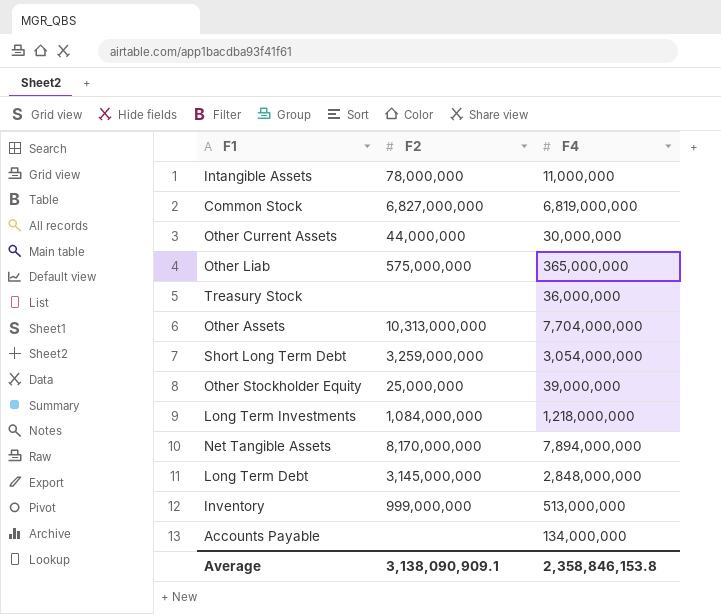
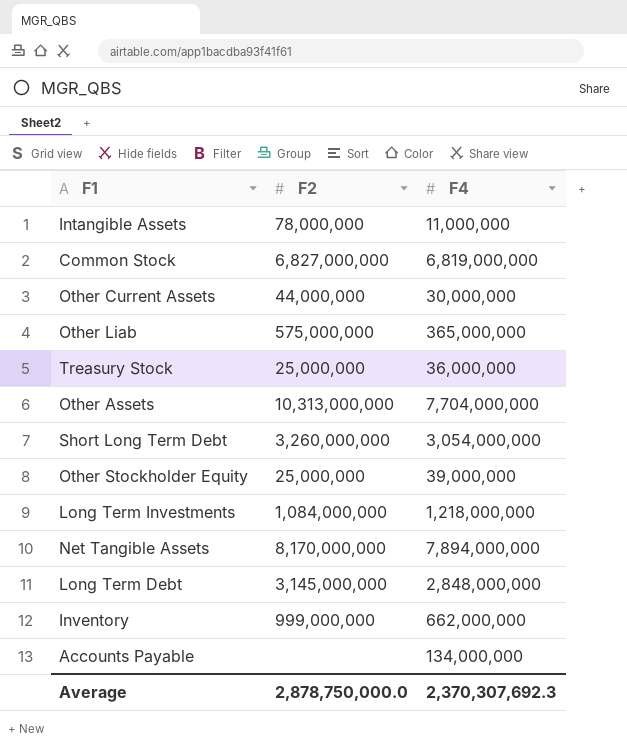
Treasury Stock | F2: none -> 25,000,000
Short Long Term Debt | F2: 3,259,000,000 -> 3,260,000,000
Inventory | F4: 513,000,000 -> 662,000,000
Average | F2: 3,138,090,909.1 -> 2,878,750,000.0
Average | F4: 2,358,846,153.8 -> 2,370,307,692.3

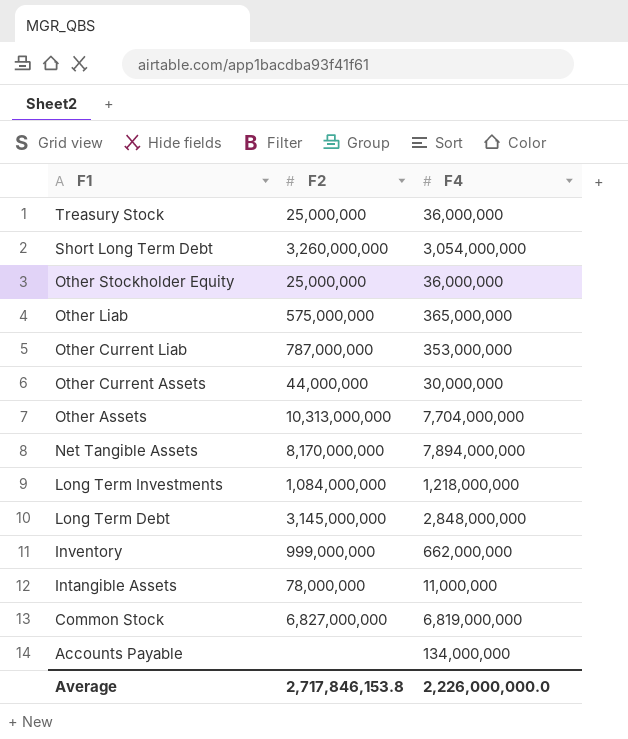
row order: none -> F1 descending
Other Stockholder Equity | F4: 39,000,000 -> 36,000,000
row Other Current Liab: none -> 787,000,000 | 353,000,000
Average | F2: 2,878,750,000.0 -> 2,717,846,153.8
Average | F4: 2,370,307,692.3 -> 2,226,000,000.0

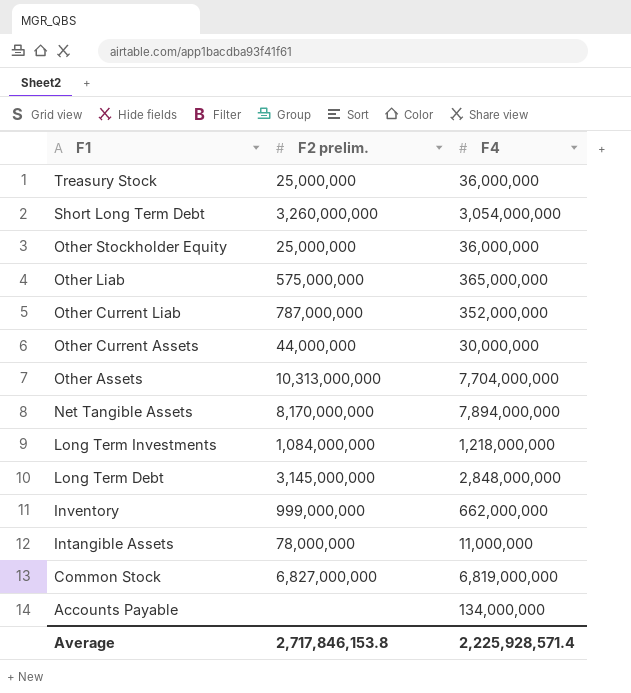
column name: F2 -> F2 prelim.
Other Current Liab | F4: 353,000,000 -> 352,000,000
Average | F4: 2,226,000,000.0 -> 2,225,928,571.4

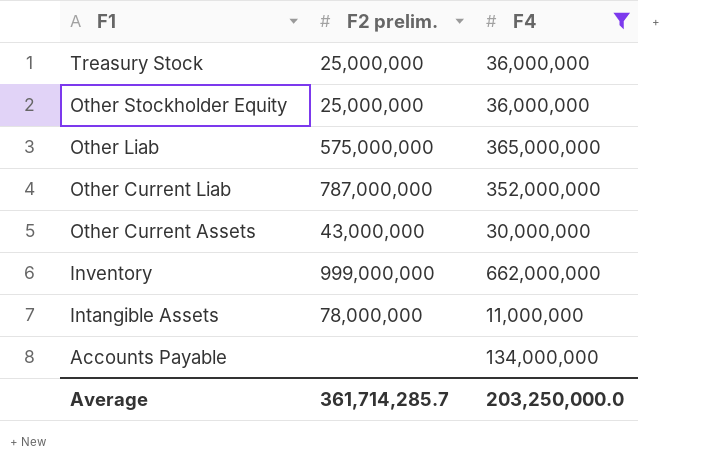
filter: none -> F4 <= 662,000,000
Other Current Assets | F2 prelim.: 44,000,000 -> 43,000,000
Average | F2 prelim.: 2,717,846,153.8 -> 361,714,285.7
Average | F4: 2,225,928,571.4 -> 203,250,000.0

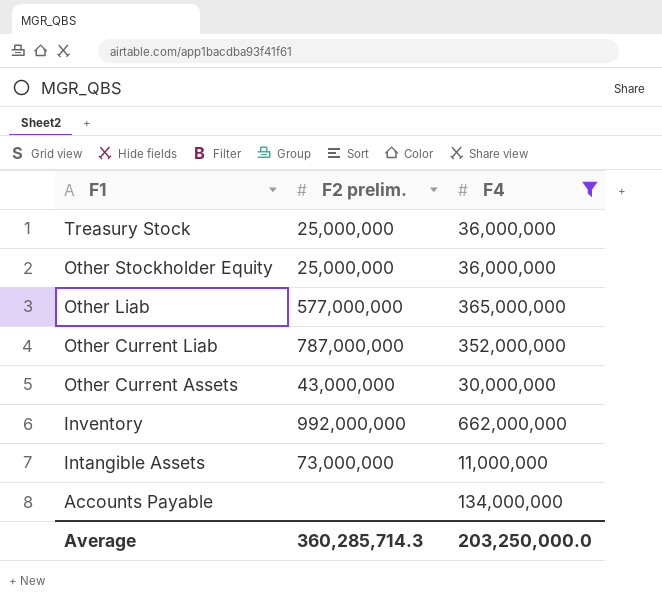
Other Liab | F2 prelim.: 575,000,000 -> 577,000,000
Inventory | F2 prelim.: 999,000,000 -> 992,000,000
Intangible Assets | F2 prelim.: 78,000,000 -> 73,000,000
Average | F2 prelim.: 361,714,285.7 -> 360,285,714.3

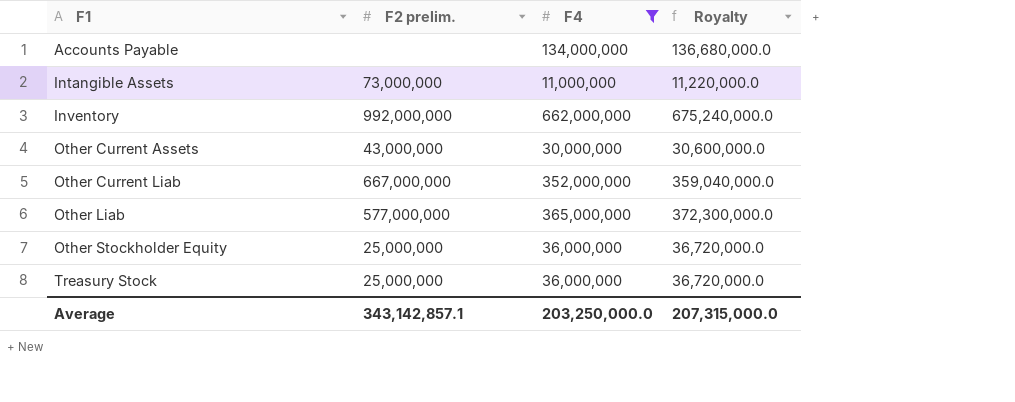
row order: F1 descending -> F1 ascending
column Royalty | formula: none -> [F4] * 1.02
Other Current Liab | F2 prelim.: 787,000,000 -> 667,000,000
Average | F2 prelim.: 360,285,714.3 -> 343,142,857.1

